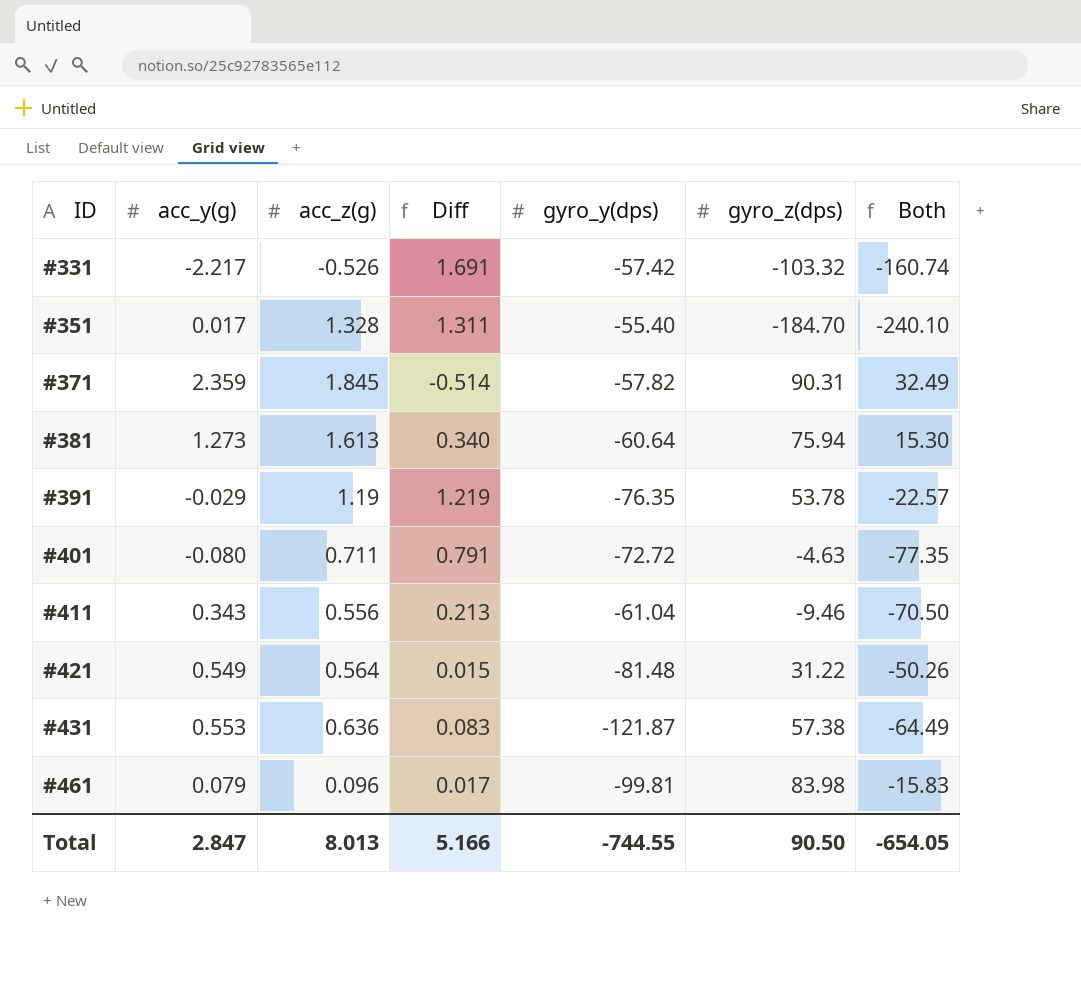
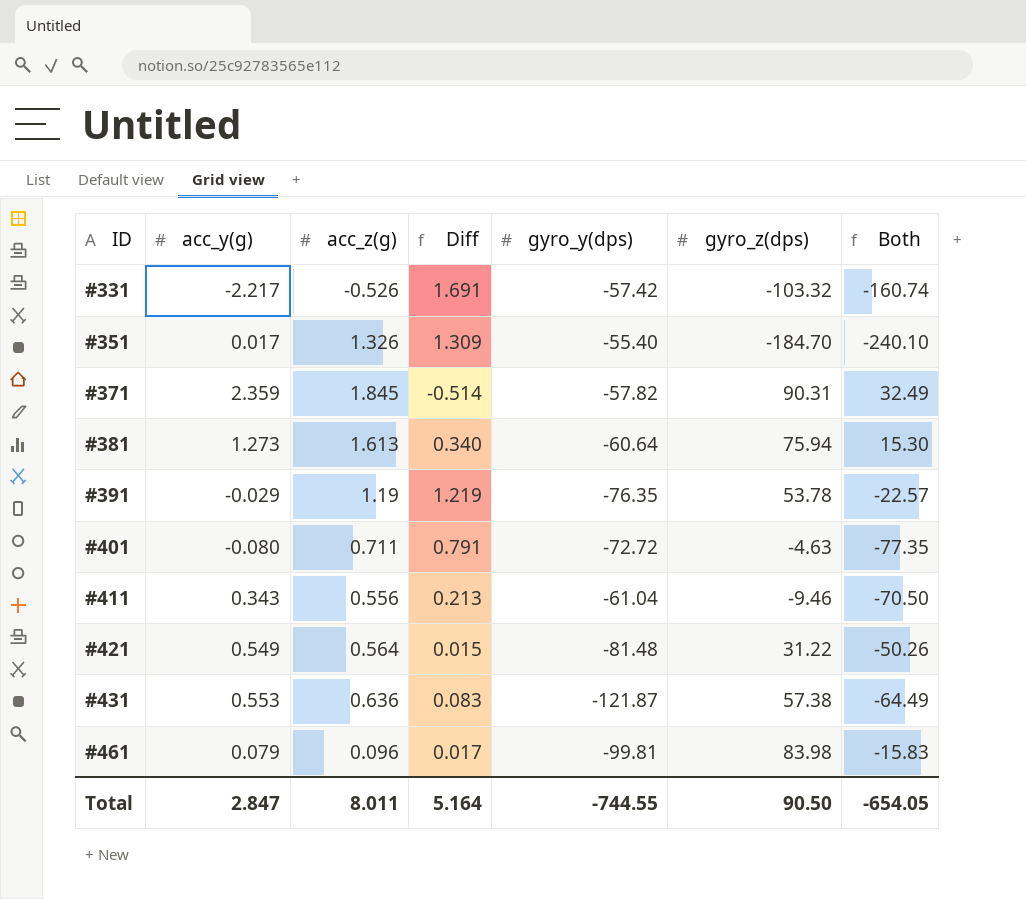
#351 | acc_z(g): 1.328 -> 1.326
#351 | Diff: 1.311 -> 1.309
Total | acc_z(g): 8.013 -> 8.011
Total | Diff: 5.166 -> 5.164

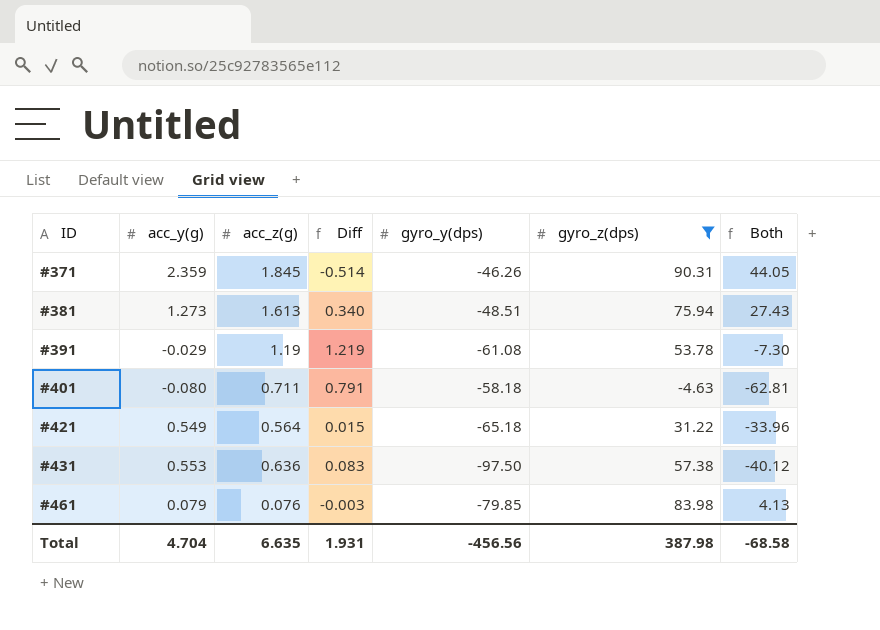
filter: none -> gyro_z(dps) >= -4.63
#371 | gyro_y(dps): -57.82 -> -46.26
#371 | Both: 32.49 -> 44.05
#381 | gyro_y(dps): -60.64 -> -48.51
#381 | Both: 15.30 -> 27.43
#391 | gyro_y(dps): -76.35 -> -61.08
#391 | Both: -22.57 -> -7.30
#401 | gyro_y(dps): -72.72 -> -58.18
#401 | Both: -77.35 -> -62.81
#421 | gyro_y(dps): -81.48 -> -65.18
#421 | Both: -50.26 -> -33.96
#431 | gyro_y(dps): -121.87 -> -97.50
#431 | Both: -64.49 -> -40.12
#461 | acc_z(g): 0.096 -> 0.076
#461 | Diff: 0.017 -> -0.003
#461 | gyro_y(dps): -99.81 -> -79.85
#461 | Both: -15.83 -> 4.13
Total | acc_y(g): 2.847 -> 4.704
Total | acc_z(g): 8.011 -> 6.635
Total | Diff: 5.164 -> 1.931
Total | gyro_y(dps): -744.55 -> -456.56
Total | gyro_z(dps): 90.50 -> 387.98
Total | Both: -654.05 -> -68.58

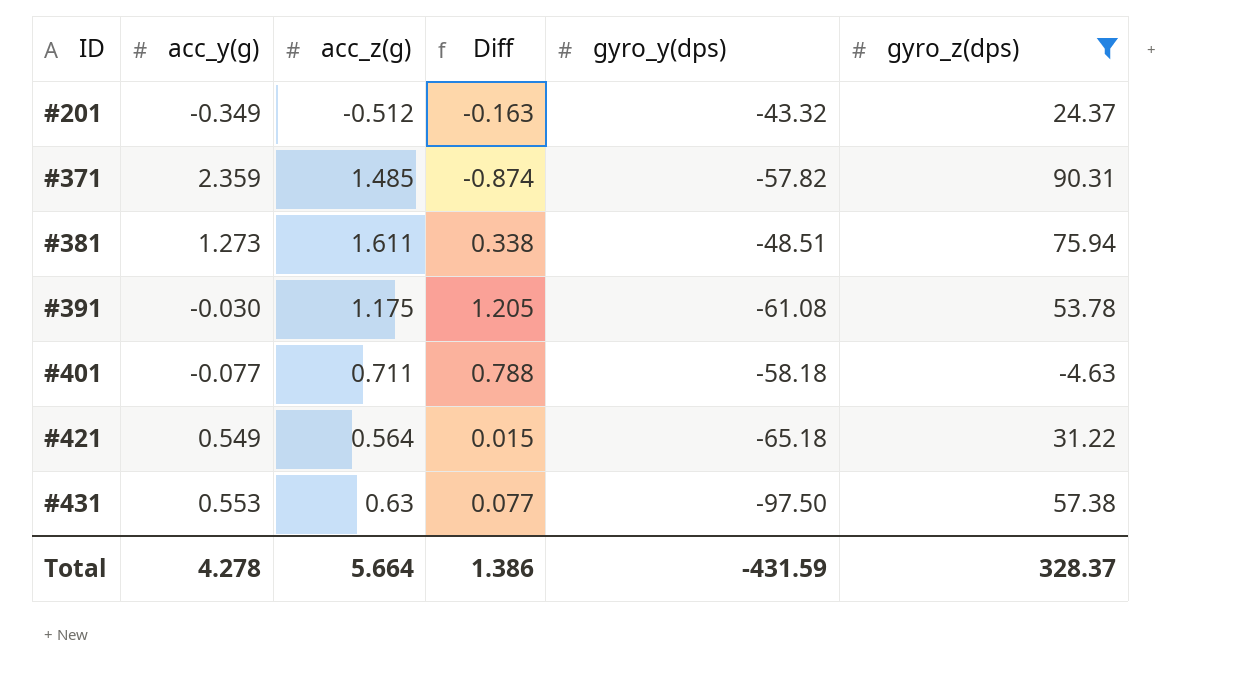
column Both | formula: [gyro_y(dps)] + [gyro_z(dps)] -> none
row #461: 0.079 | 0.076 | -0.003 | -79.85 | 83.98 | 4.13 -> none
row #201: none -> -0.349 | -0.512 | -0.163 | -43.32 | 24.37
#371 | acc_z(g): 1.845 -> 1.485
#371 | Diff: -0.514 -> -0.874
#371 | gyro_y(dps): -46.26 -> -57.82
#381 | acc_z(g): 1.613 -> 1.611
#381 | Diff: 0.340 -> 0.338
#391 | acc_y(g): -0.029 -> -0.030
#391 | acc_z(g): 1.19 -> 1.175
#391 | Diff: 1.219 -> 1.205
#401 | acc_y(g): -0.080 -> -0.077
#401 | Diff: 0.791 -> 0.788
#431 | acc_z(g): 0.636 -> 0.63
#431 | Diff: 0.083 -> 0.077
Total | acc_y(g): 4.704 -> 4.278
Total | acc_z(g): 6.635 -> 5.664
Total | Diff: 1.931 -> 1.386
Total | gyro_y(dps): -456.56 -> -431.59
Total | gyro_z(dps): 387.98 -> 328.37

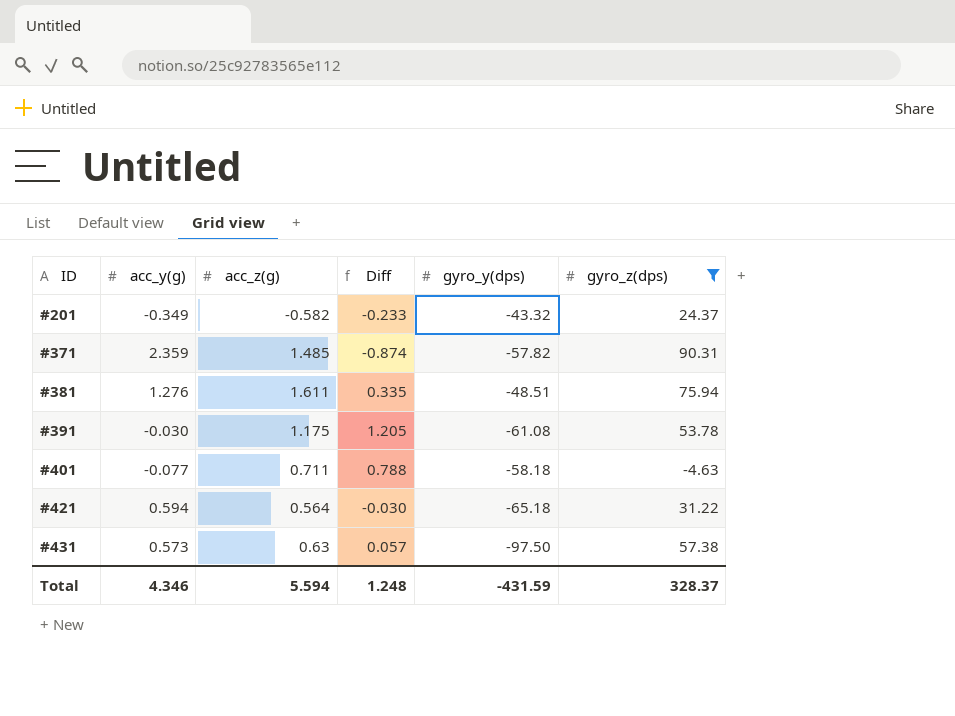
#201 | acc_z(g): -0.512 -> -0.582
#201 | Diff: -0.163 -> -0.233
#381 | acc_y(g): 1.273 -> 1.276
#381 | Diff: 0.338 -> 0.335
#421 | acc_y(g): 0.549 -> 0.594
#421 | Diff: 0.015 -> -0.030
#431 | acc_y(g): 0.553 -> 0.573
#431 | Diff: 0.077 -> 0.057
Total | acc_y(g): 4.278 -> 4.346
Total | acc_z(g): 5.664 -> 5.594
Total | Diff: 1.386 -> 1.248

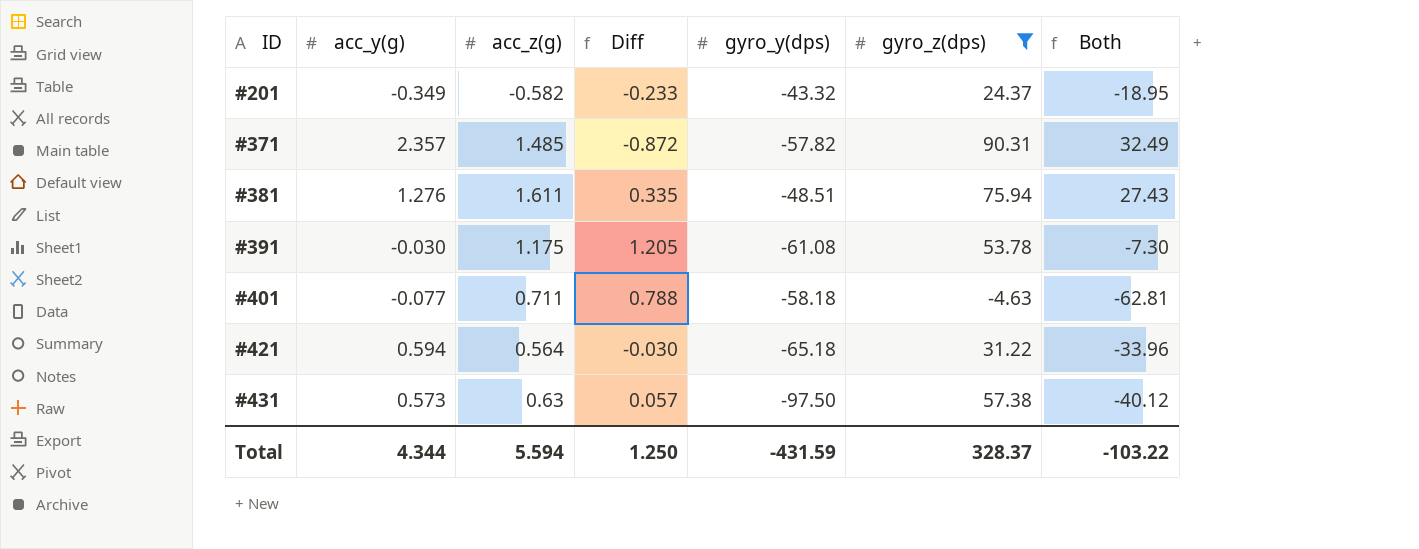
column Both | formula: none -> [gyro_y(dps)] + [gyro_z(dps)]
#371 | acc_y(g): 2.359 -> 2.357
#371 | Diff: -0.874 -> -0.872
Total | acc_y(g): 4.346 -> 4.344
Total | Diff: 1.248 -> 1.250

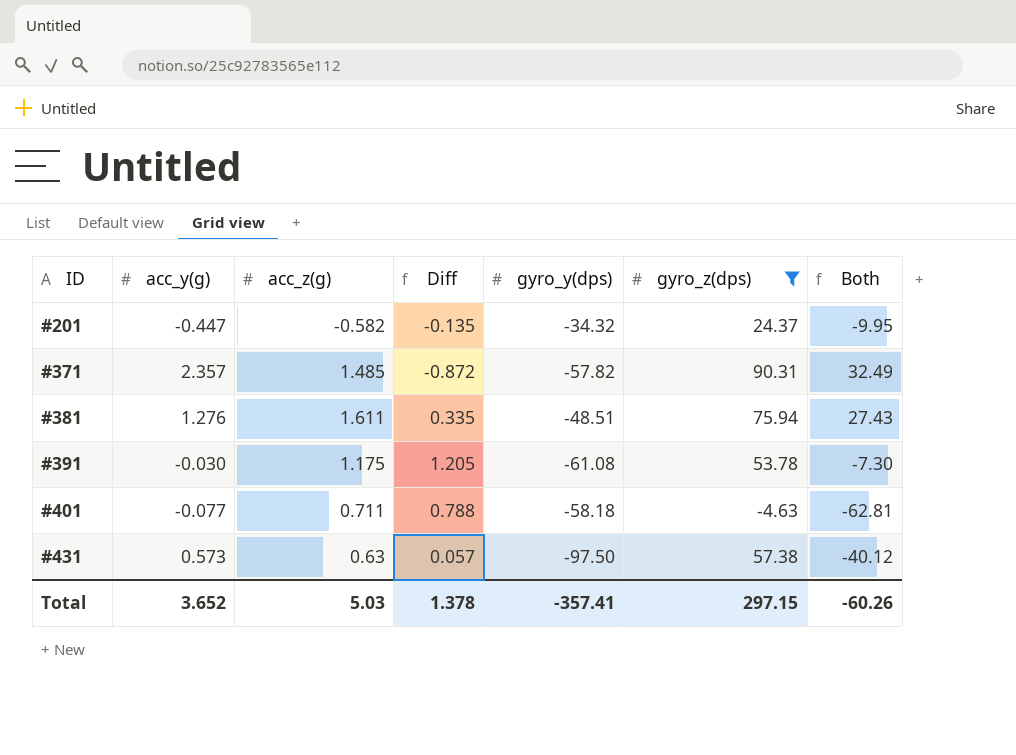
row #421: 0.594 | 0.564 | -0.030 | -65.18 | 31.22 | -33.96 -> none
#201 | acc_y(g): -0.349 -> -0.447
#201 | Diff: -0.233 -> -0.135
#201 | gyro_y(dps): -43.32 -> -34.32
#201 | Both: -18.95 -> -9.95
Total | acc_y(g): 4.344 -> 3.652
Total | acc_z(g): 5.594 -> 5.03
Total | Diff: 1.250 -> 1.378
Total | gyro_y(dps): -431.59 -> -357.41
Total | gyro_z(dps): 328.37 -> 297.15
Total | Both: -103.22 -> -60.26

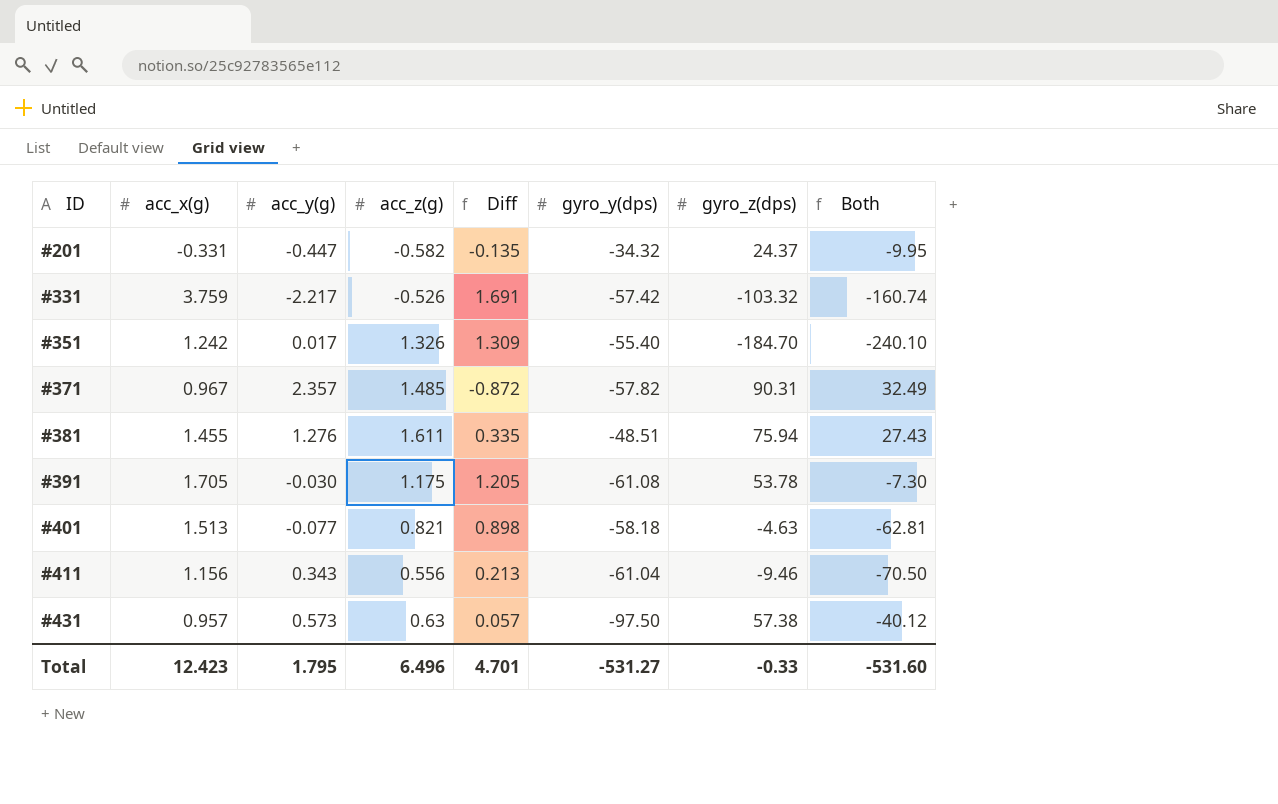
filter: gyro_z(dps) >= -4.63 -> none
column acc_x(g) | position: none -> 2
#401 | acc_z(g): 0.711 -> 0.821
#401 | Diff: 0.788 -> 0.898
Total | acc_y(g): 3.652 -> 1.795
Total | acc_z(g): 5.03 -> 6.496
Total | Diff: 1.378 -> 4.701
Total | gyro_y(dps): -357.41 -> -531.27
Total | gyro_z(dps): 297.15 -> -0.33
Total | Both: -60.26 -> -531.60

